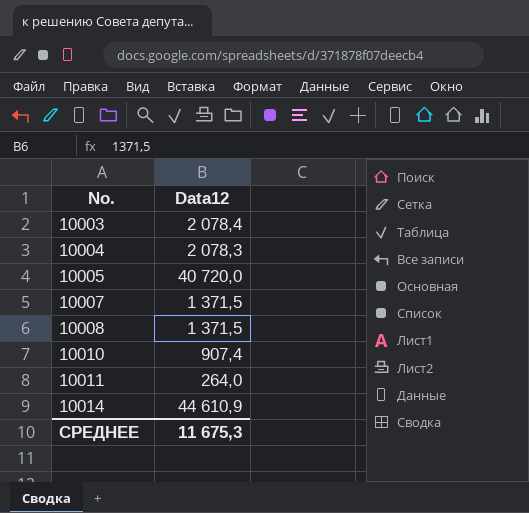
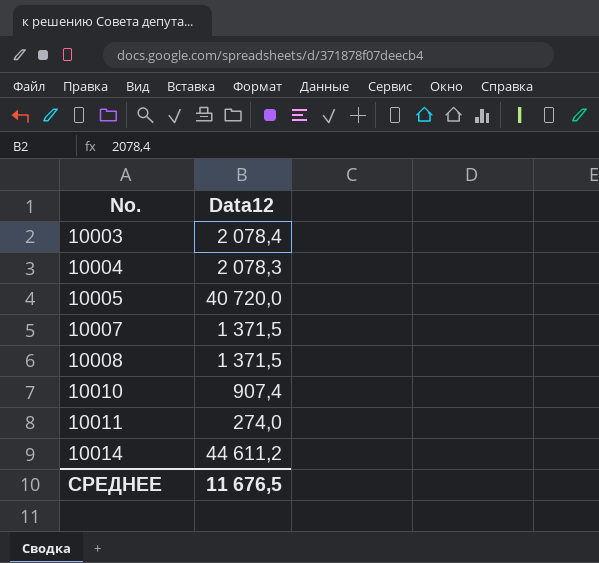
10011 | Data12: 264,0 -> 274,0
10014 | Data12: 44 610,9 -> 44 611,2
СРЕДНЕЕ | Data12: 11 675,3 -> 11 676,5

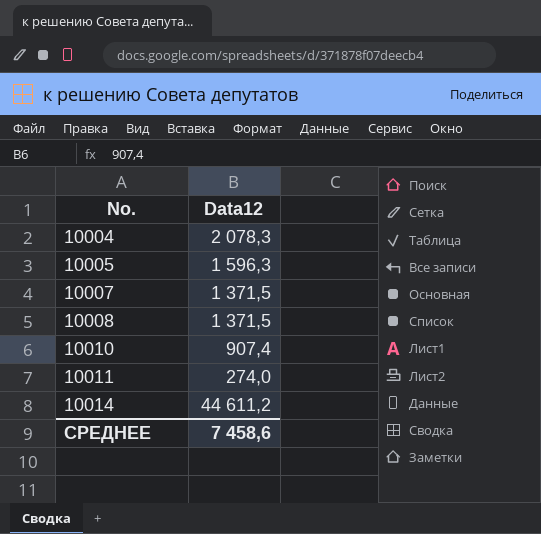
row 10003: 2 078,4 -> none
10005 | Data12: 40 720,0 -> 1 596,3
СРЕДНЕЕ | Data12: 11 676,5 -> 7 458,6

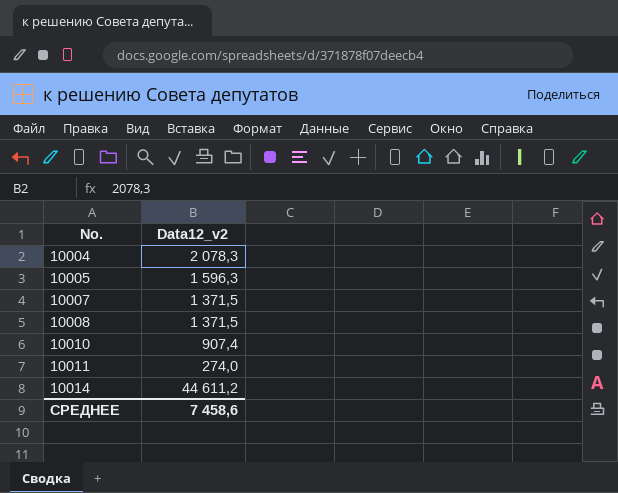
column name: Data12 -> Data12_v2

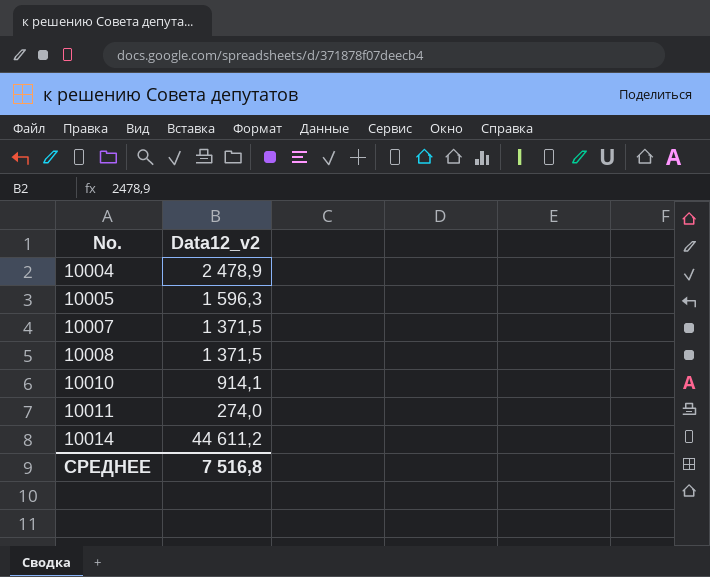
10004 | Data12_v2: 2 078,3 -> 2 478,9
10010 | Data12_v2: 907,4 -> 914,1
СРЕДНЕЕ | Data12_v2: 7 458,6 -> 7 516,8

